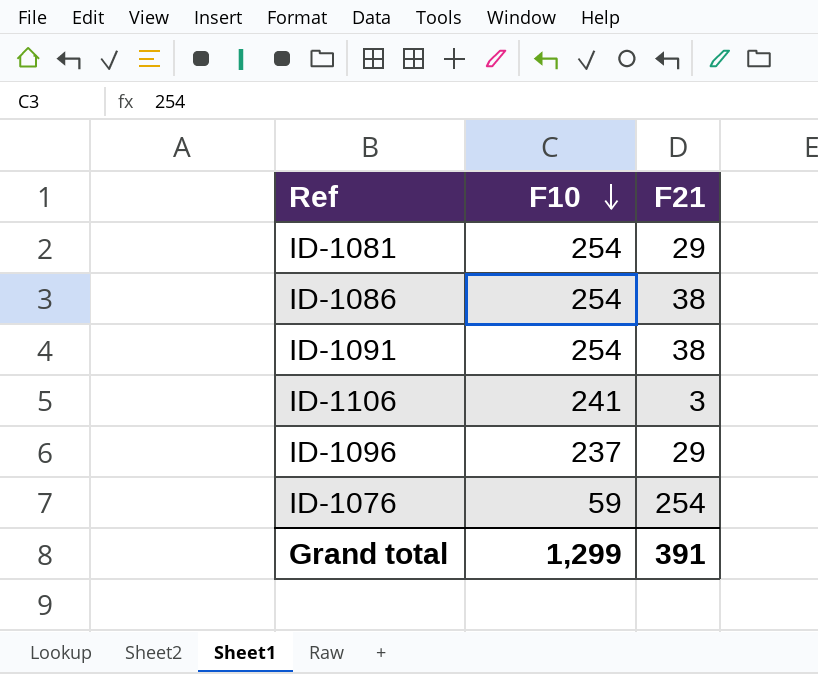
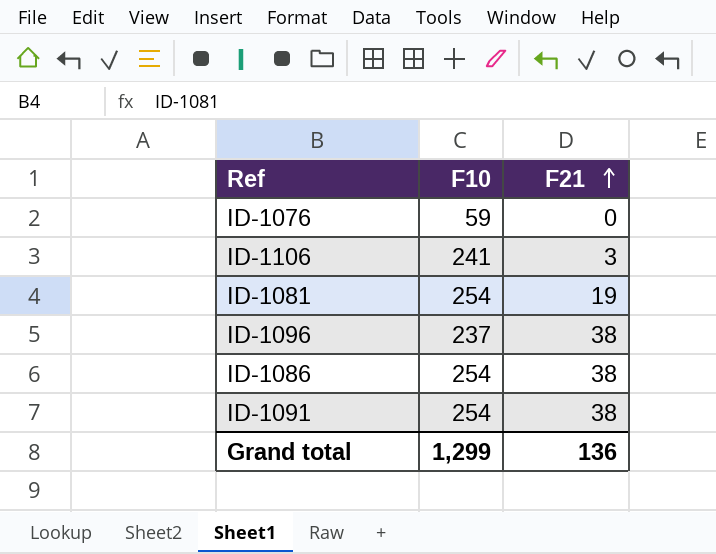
row order: F10 descending -> F21 ascending
ID-1076 | F21: 254 -> 0
ID-1081 | F21: 29 -> 19
ID-1096 | F21: 29 -> 38
Grand total | F21: 391 -> 136

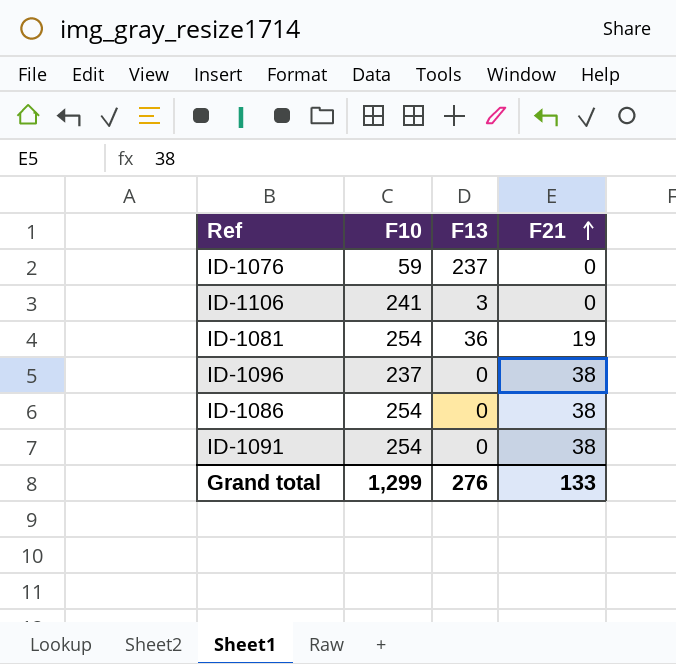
column F13 | position: none -> 3
ID-1106 | F21: 3 -> 0
Grand total | F21: 136 -> 133

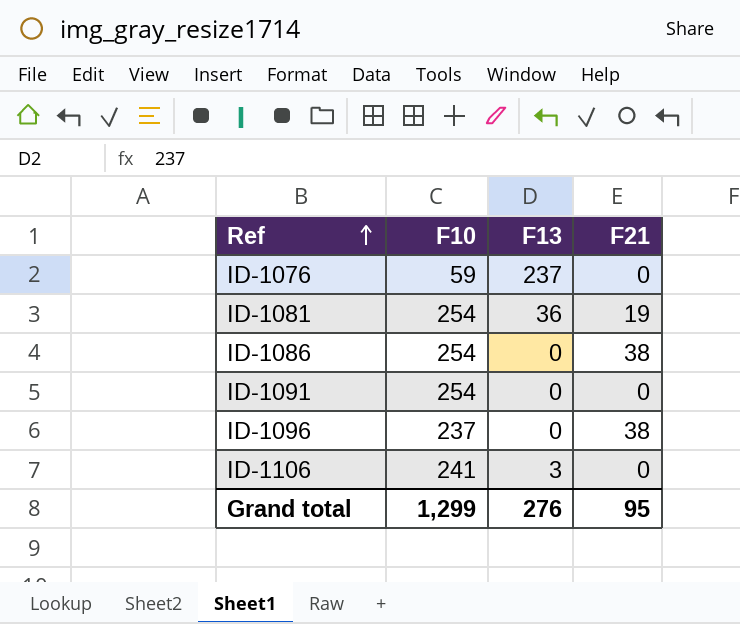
row order: F21 ascending -> Ref ascending
ID-1091 | F21: 38 -> 0
Grand total | F21: 133 -> 95

